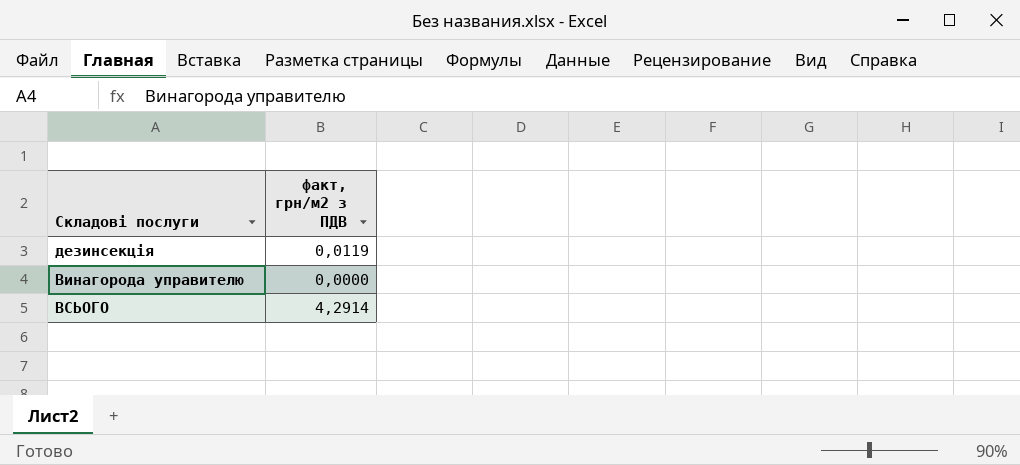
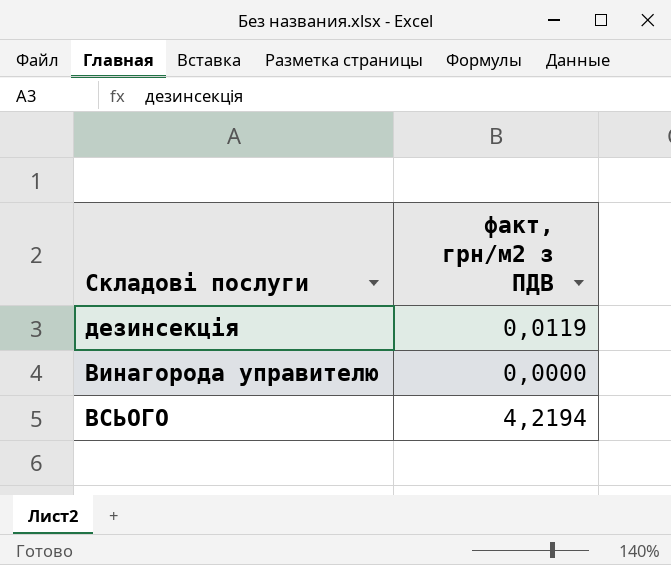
ВСЬОГО | факт, грн/м2 з ПДВ: 4,2914 -> 4,2194

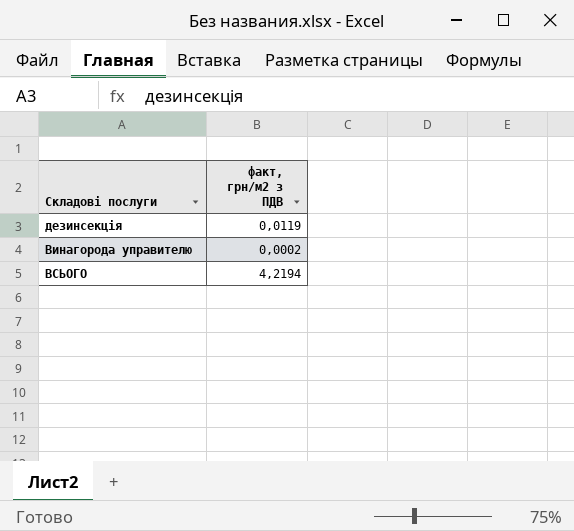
Винагорода управителю | факт, грн/м2 з ПДВ: 0,0000 -> 0,0002

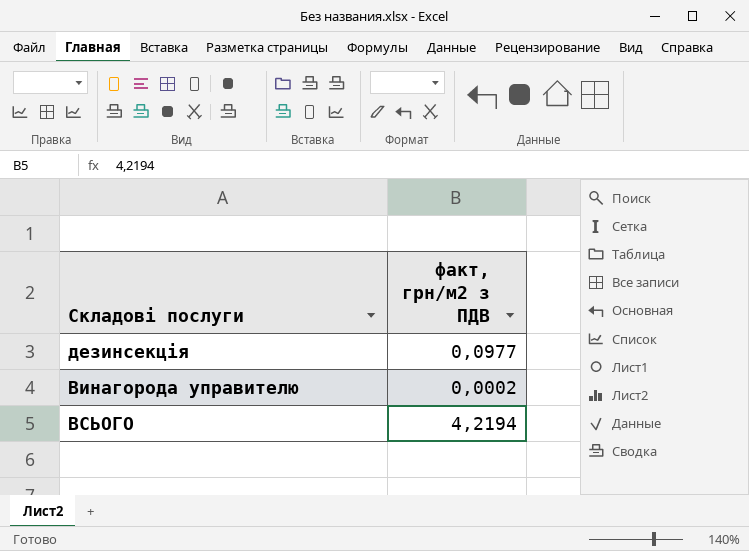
дезинсекція | факт, грн/м2 з ПДВ: 0,0119 -> 0,0977

